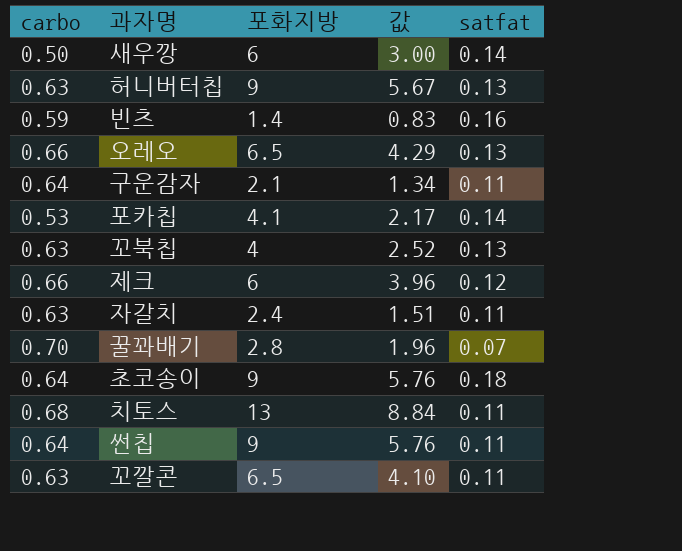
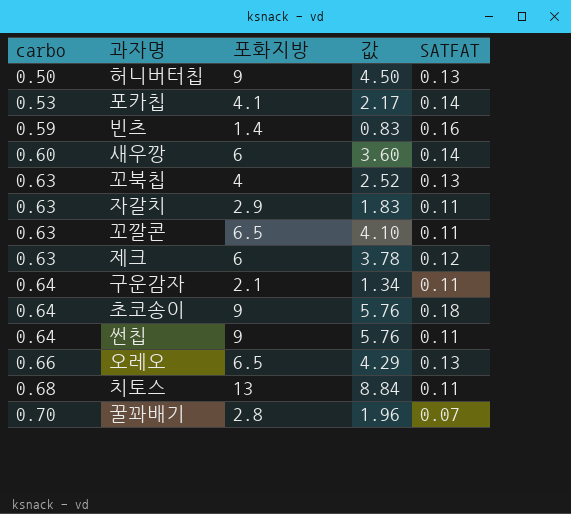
row order: none -> carbo ascending
column name: satfat -> SATFAT
허니버터칩 | carbo: 0.63 -> 0.50
허니버터칩 | 값: 5.67 -> 4.50
새우깡 | carbo: 0.50 -> 0.60
새우깡 | 값: 3.00 -> 3.60
자갈치 | 포화지방: 2.4 -> 2.9
자갈치 | 값: 1.51 -> 1.83
제크 | carbo: 0.66 -> 0.63
제크 | 값: 3.96 -> 3.78

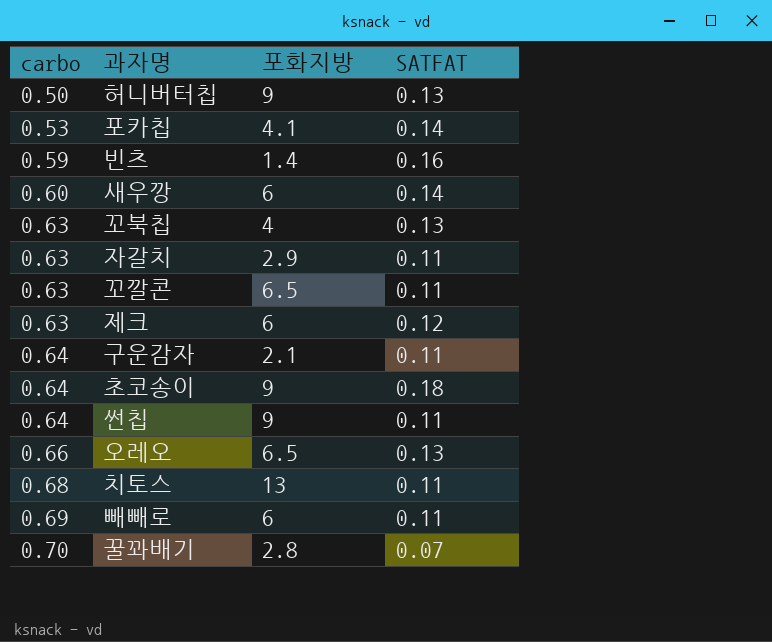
column 값 | formula: [carbo] * [포화지방] -> none
row 빼빼로: none -> 0.69 | 6 | 0.11

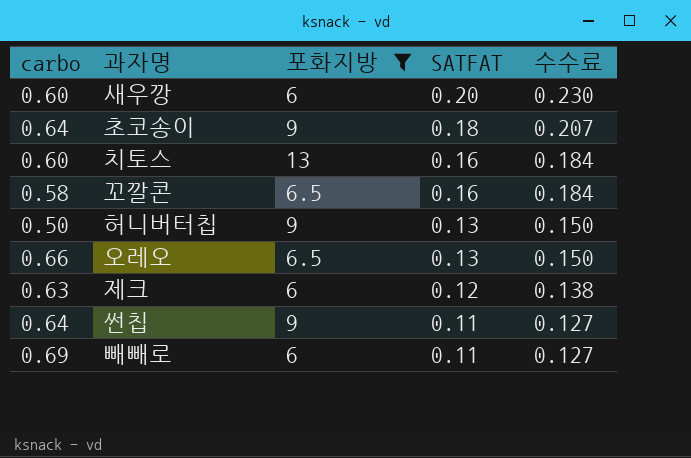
filter: none -> 포화지방 >= 6
row order: carbo ascending -> SATFAT descending
column 수수료 | formula: none -> [SATFAT] * 1.15
새우깡 | SATFAT: 0.14 -> 0.20
치토스 | carbo: 0.68 -> 0.60
치토스 | SATFAT: 0.11 -> 0.16
꼬깔콘 | carbo: 0.63 -> 0.58
꼬깔콘 | SATFAT: 0.11 -> 0.16

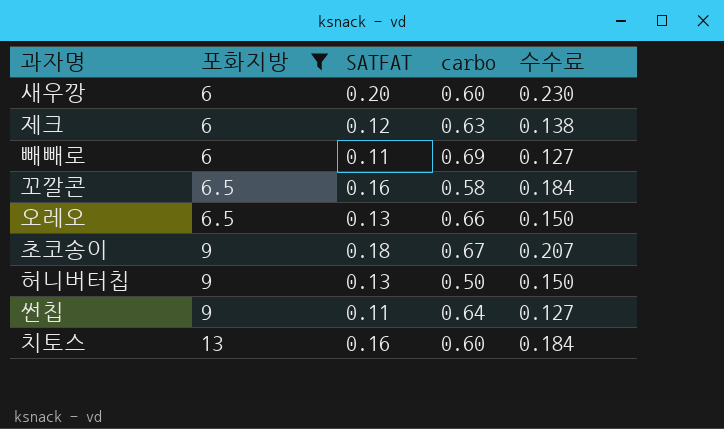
row order: SATFAT descending -> 포화지방 ascending
column carbo | position: 1 -> 4
초코송이 | carbo: 0.64 -> 0.67

